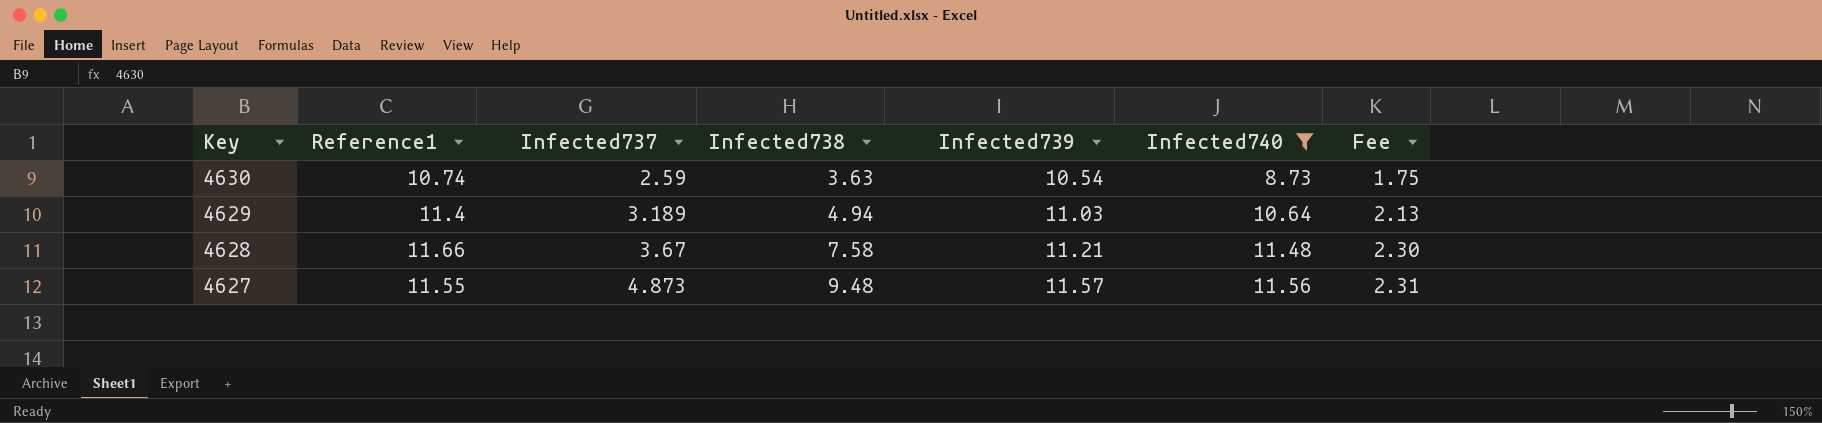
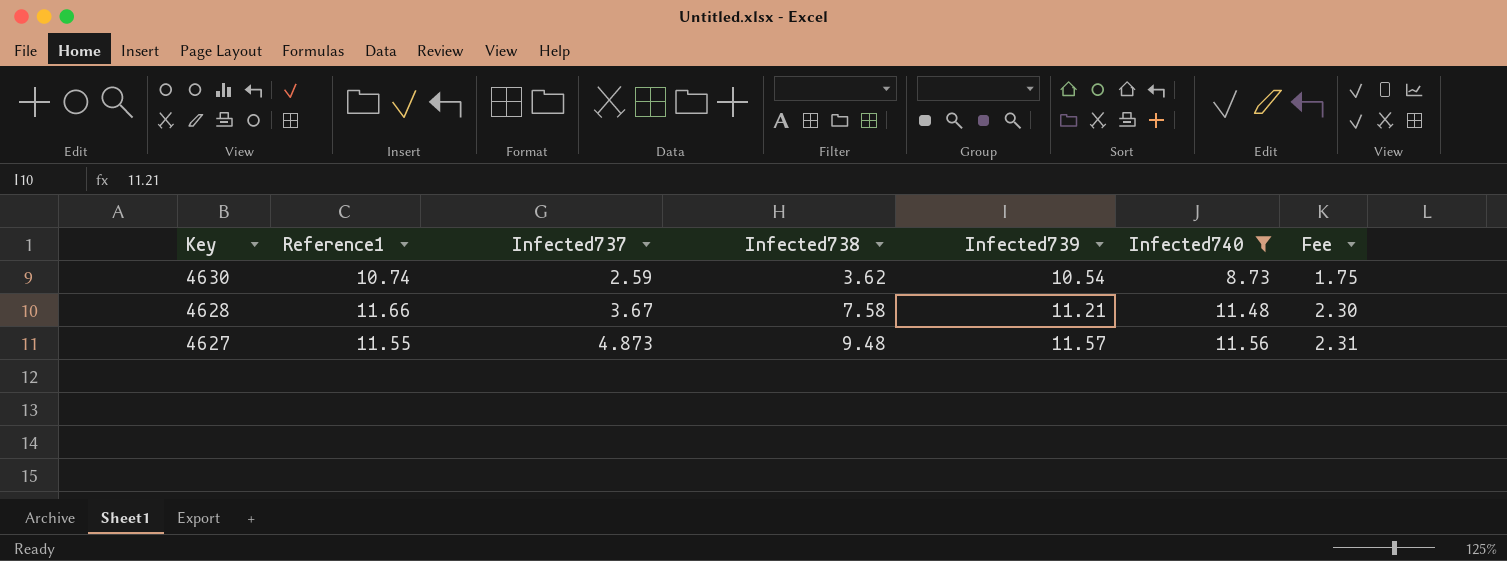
row 4629: 11.4 | 3.189 | 4.94 | 11.03 | 10.64 | 2.13 -> none
4630 | Infected738: 3.63 -> 3.62

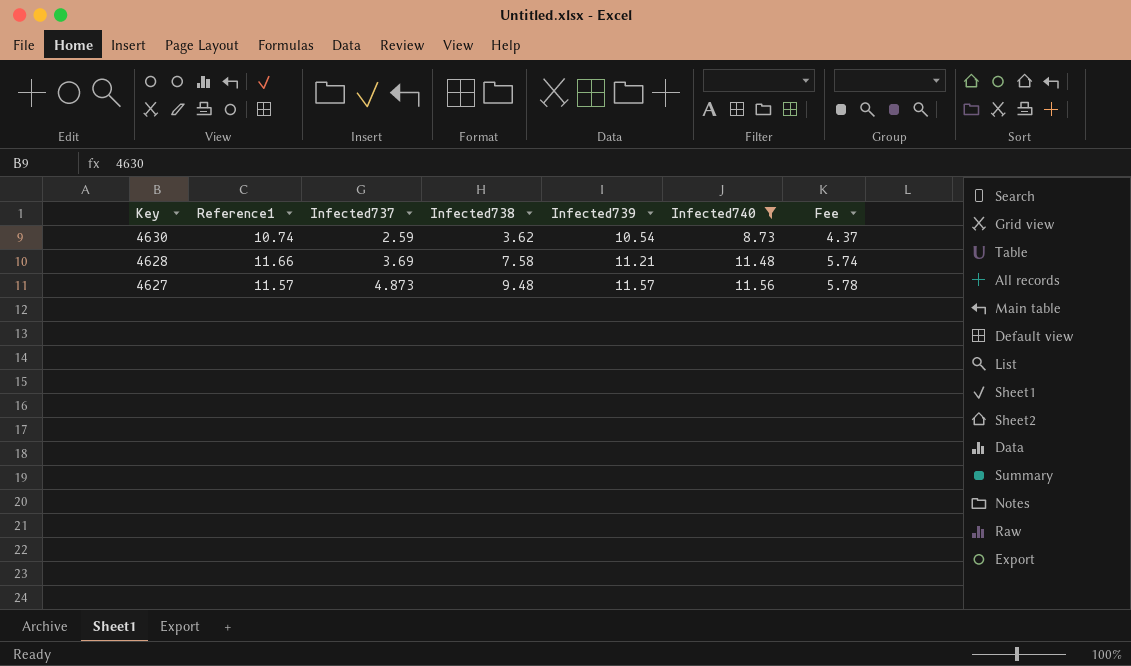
column Fee | formula: [Infected740] * 0.2 -> [Infected740] * 0.5
4628 | Infected737: 3.67 -> 3.69
4627 | Reference1: 11.55 -> 11.57

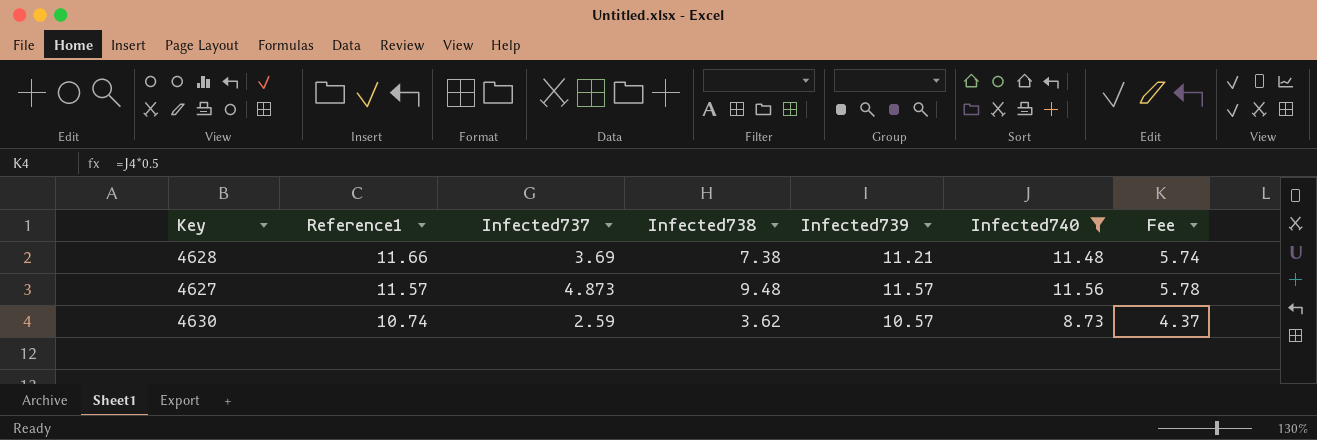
row order: Key descending -> Reference1 descending
4628 | Infected738: 7.58 -> 7.38
4630 | Infected739: 10.54 -> 10.57

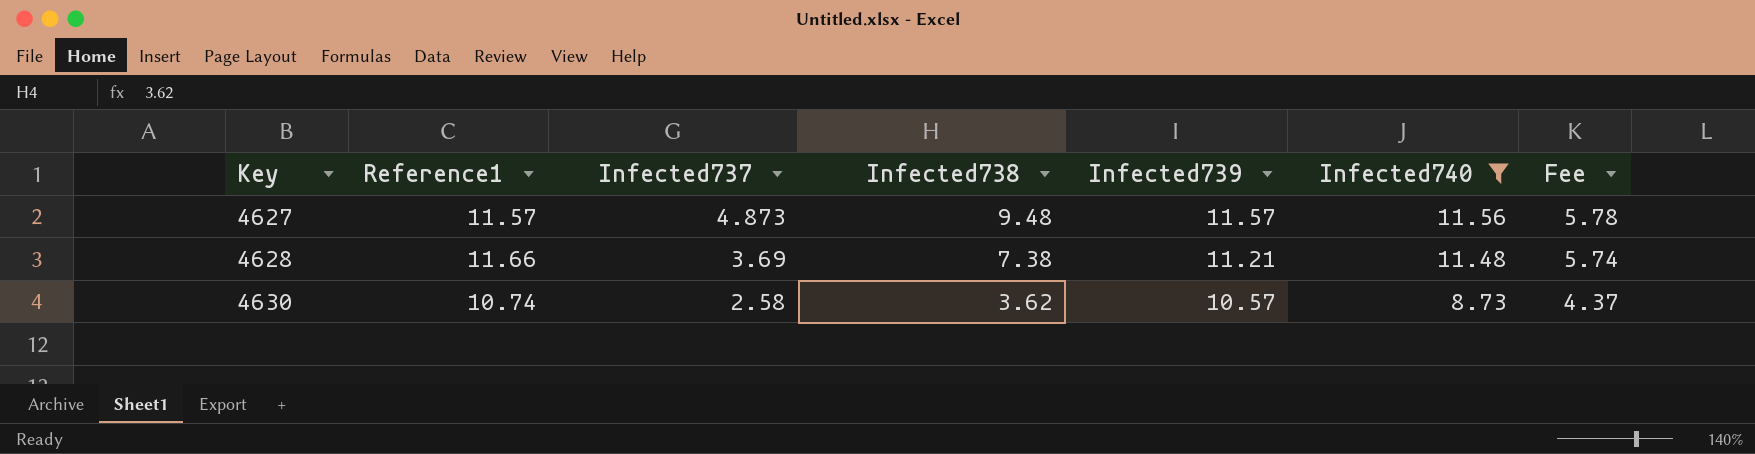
row order: Reference1 descending -> Key ascending
4630 | Infected737: 2.59 -> 2.58

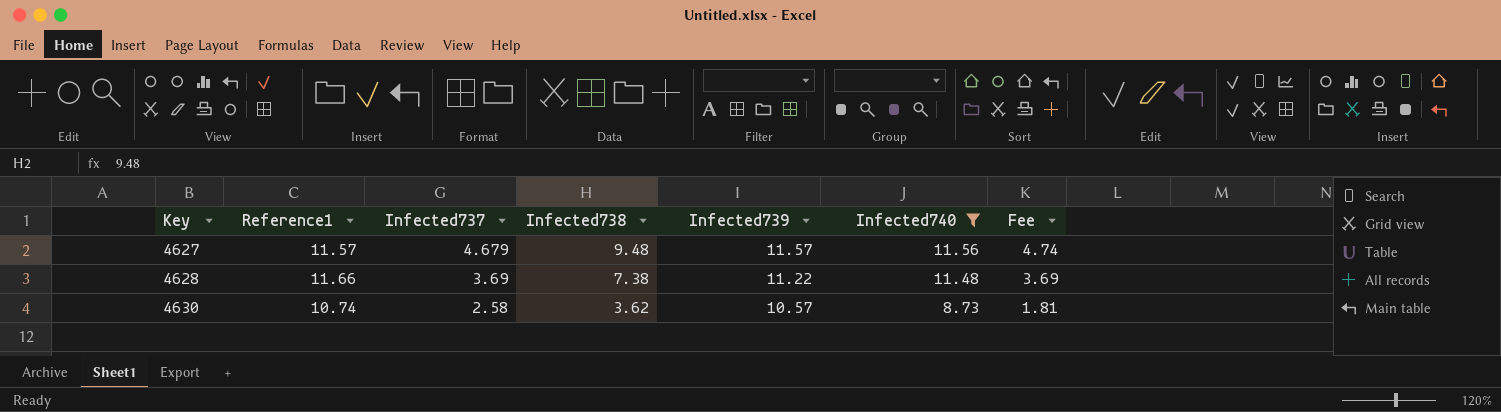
column Fee | formula: [Infected740] * 0.5 -> [Infected738] * 0.5
4627 | Infected737: 4.873 -> 4.679
4628 | Infected739: 11.21 -> 11.22

